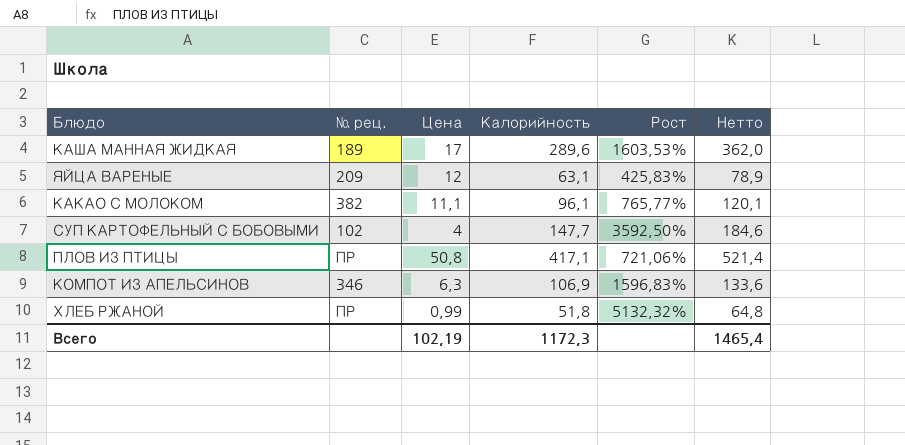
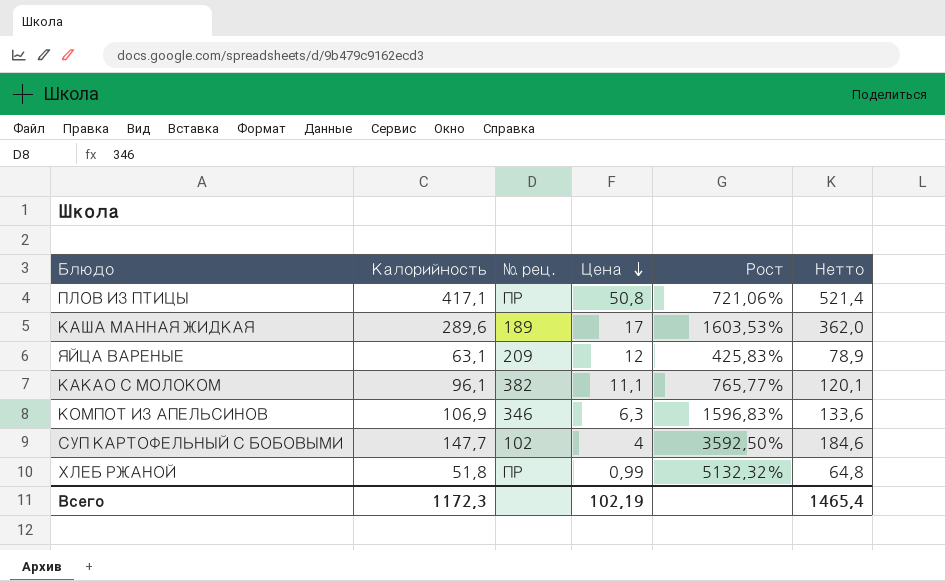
row order: none -> Цена descending
column Калорийность | position: 4 -> 2

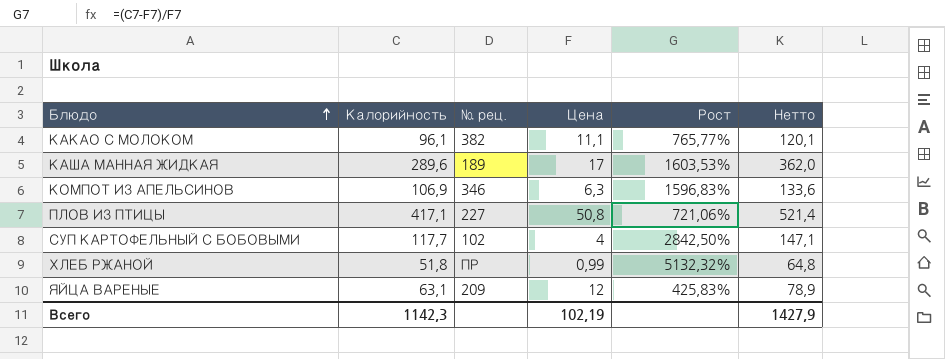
row order: Цена descending -> Блюдо ascending
ПЛОВ ИЗ ПТИЦЫ | № рец.: ПР -> 227
СУП КАРТОФЕЛЬНЫЙ С БОБОВЫМИ | Калорийность: 147,7 -> 117,7
СУП КАРТОФЕЛЬНЫЙ С БОБОВЫМИ | Рост: 3592,50% -> 2842,50%
СУП КАРТОФЕЛЬНЫЙ С БОБОВЫМИ | Нетто: 184,6 -> 147,1
Всего | Калорийность: 1172,3 -> 1142,3
Всего | Нетто: 1465,4 -> 1427,9

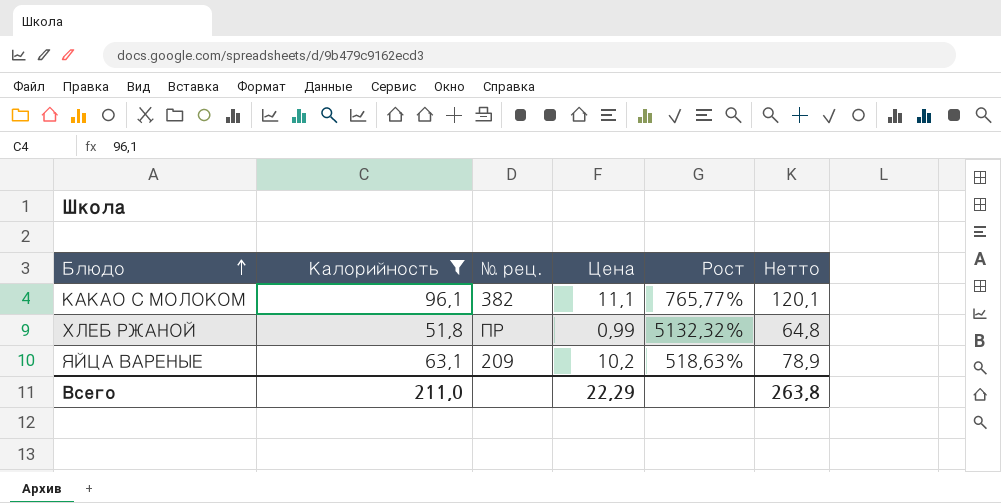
filter: none -> Калорийность <= 96,1
ЯЙЦА ВАРЕНЫЕ | Цена: 12 -> 10,2
ЯЙЦА ВАРЕНЫЕ | Рост: 425,83% -> 518,63%
Всего | Калорийность: 1142,3 -> 211,0
Всего | Цена: 102,19 -> 22,29
Всего | Нетто: 1427,9 -> 263,8

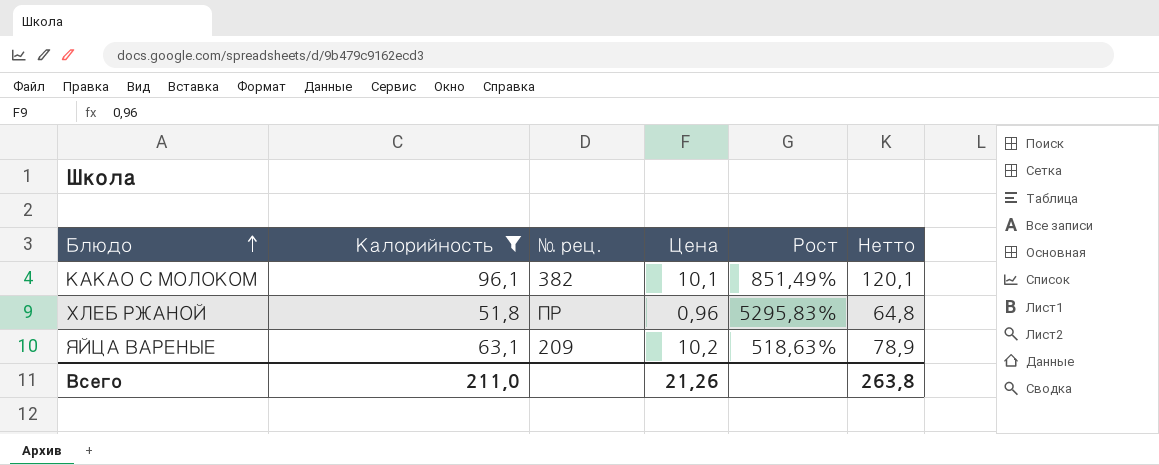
КАКАО С МОЛОКОМ | Цена: 11,1 -> 10,1
КАКАО С МОЛОКОМ | Рост: 765,77% -> 851,49%
ХЛЕБ РЖАНОЙ | Цена: 0,99 -> 0,96
ХЛЕБ РЖАНОЙ | Рост: 5132,32% -> 5295,83%
Всего | Цена: 22,29 -> 21,26

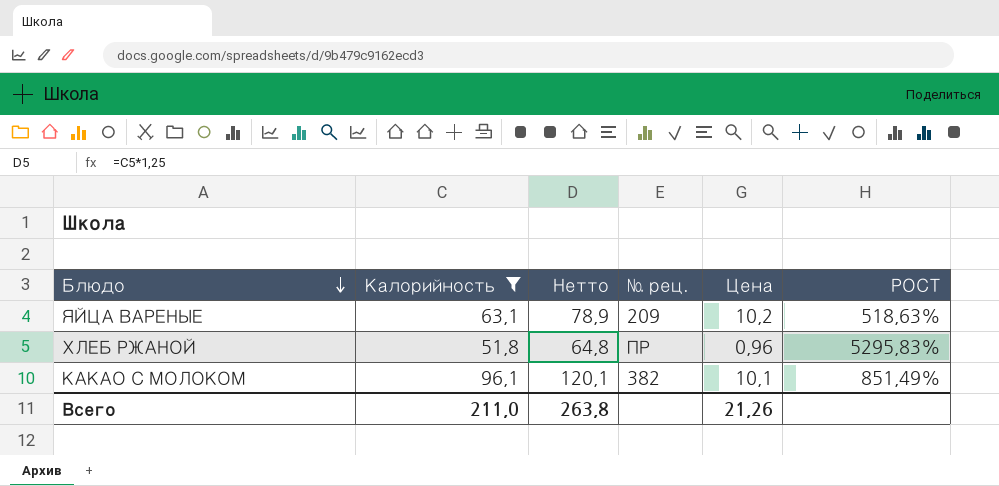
row order: Блюдо ascending -> Блюдо descending
column Нетто | position: 6 -> 3
column name: Рост -> РОСТ

